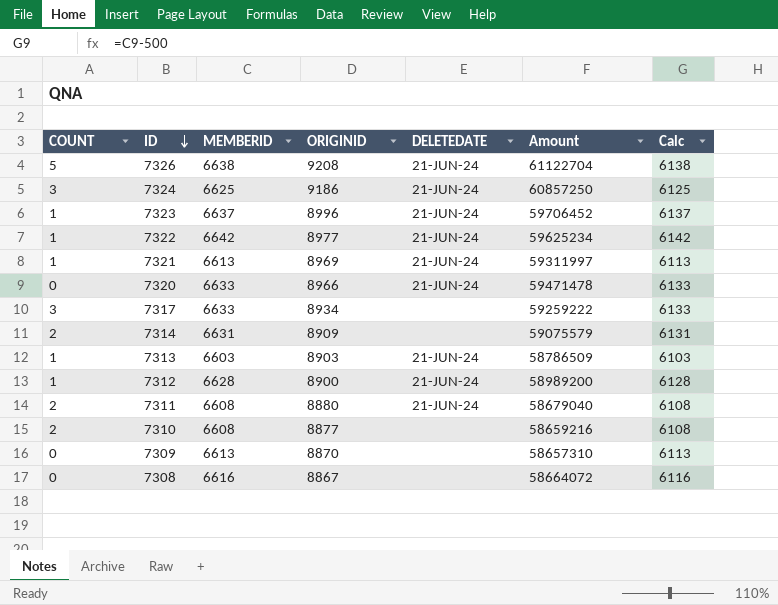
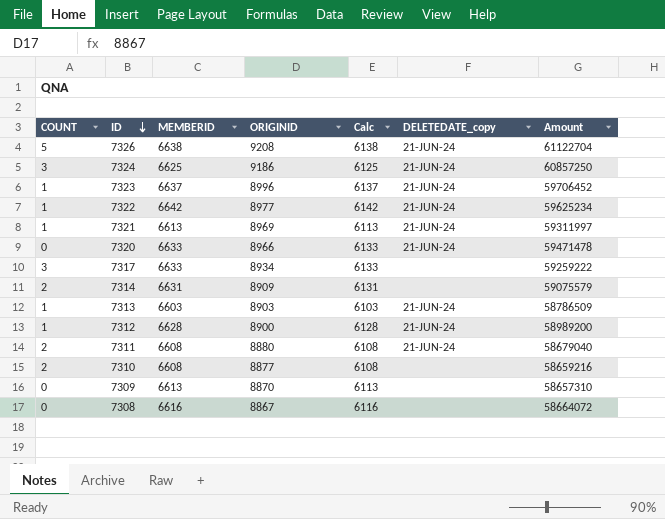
column Calc | position: 7 -> 5
column name: DELETEDATE -> DELETEDATE_copy

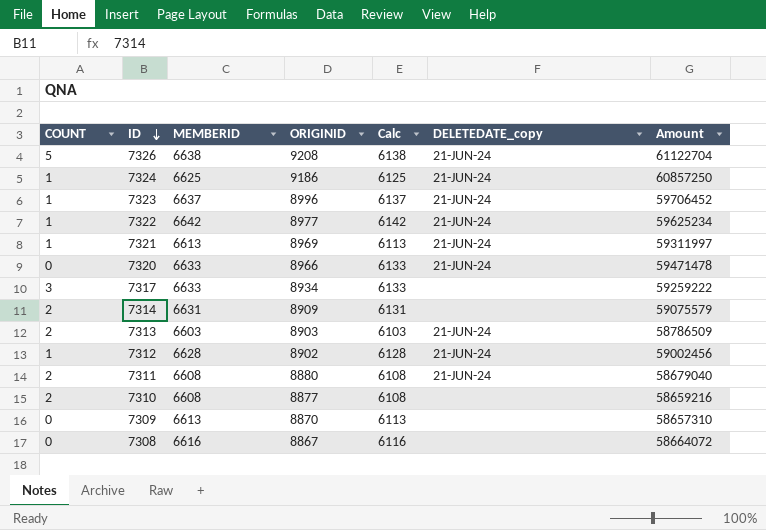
7324 | COUNT: 3 -> 1
7313 | COUNT: 1 -> 2
7312 | ORIGINID: 8900 -> 8902
7312 | Amount: 58989200 -> 59002456

